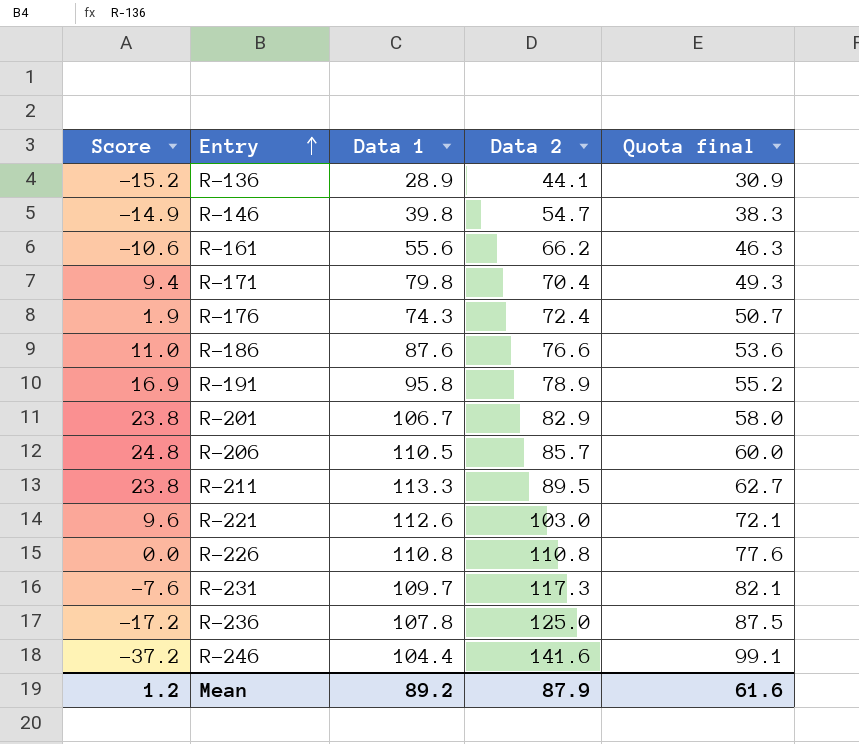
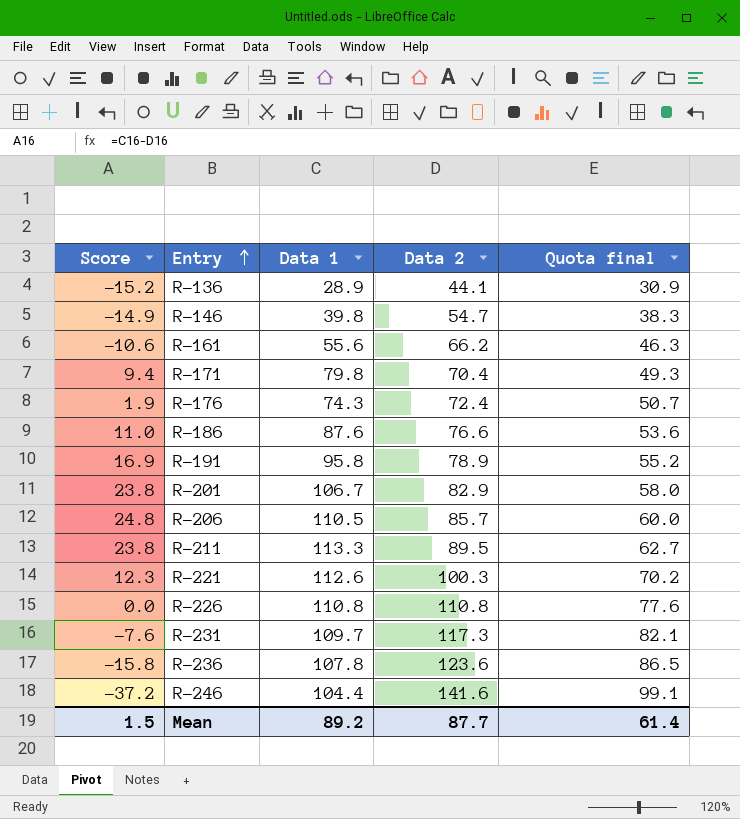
R-221 | Score: 9.6 -> 12.3
R-221 | Data 2: 103.0 -> 100.3
R-221 | Quota final: 72.1 -> 70.2
R-236 | Score: -17.2 -> -15.8
R-236 | Data 2: 125.0 -> 123.6
R-236 | Quota final: 87.5 -> 86.5
Mean | Score: 1.2 -> 1.5
Mean | Data 2: 87.9 -> 87.7
Mean | Quota final: 61.6 -> 61.4

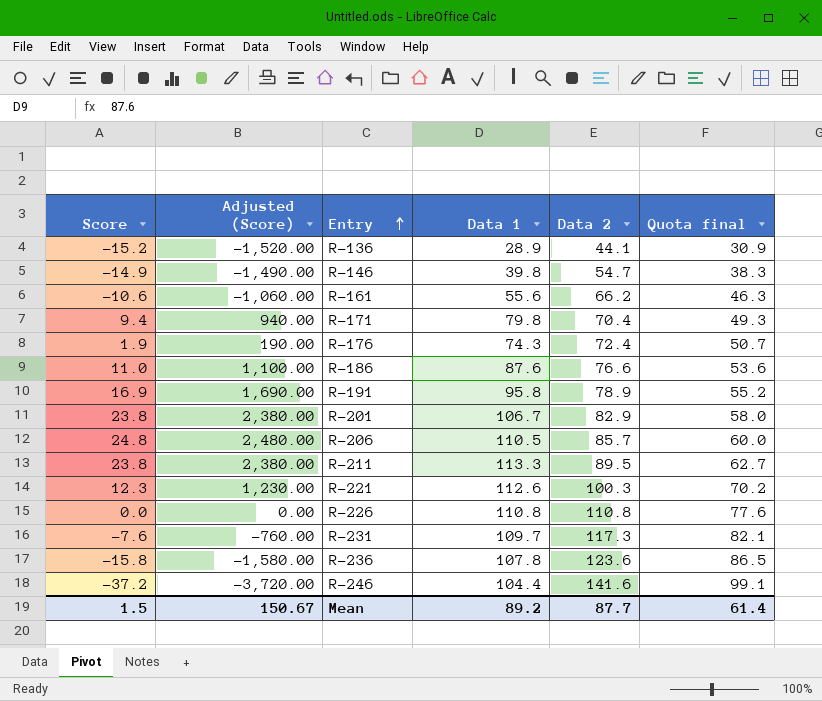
column Adjusted (Score) | formula: none -> [Score] * 100

